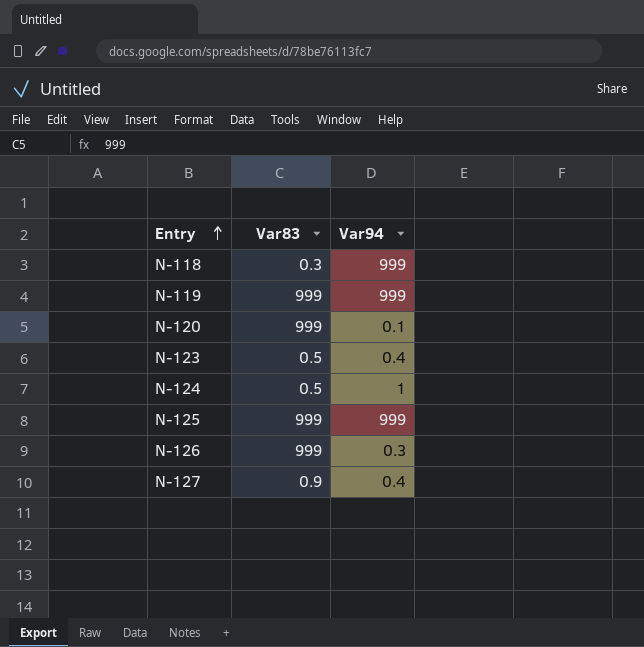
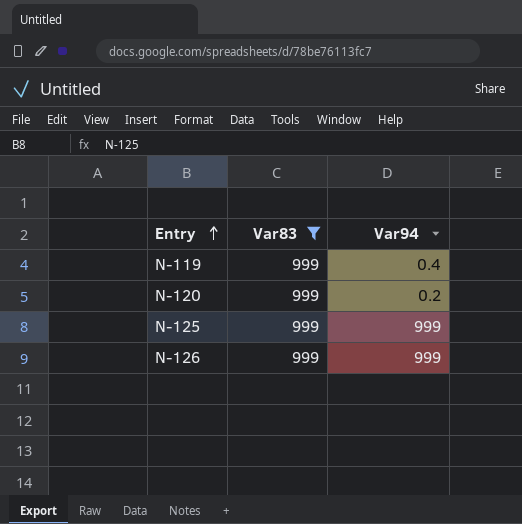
filter: none -> Var83 = 999
N-119 | Var94: 999 -> 0.4
N-120 | Var94: 0.1 -> 0.2
N-126 | Var94: 0.3 -> 999

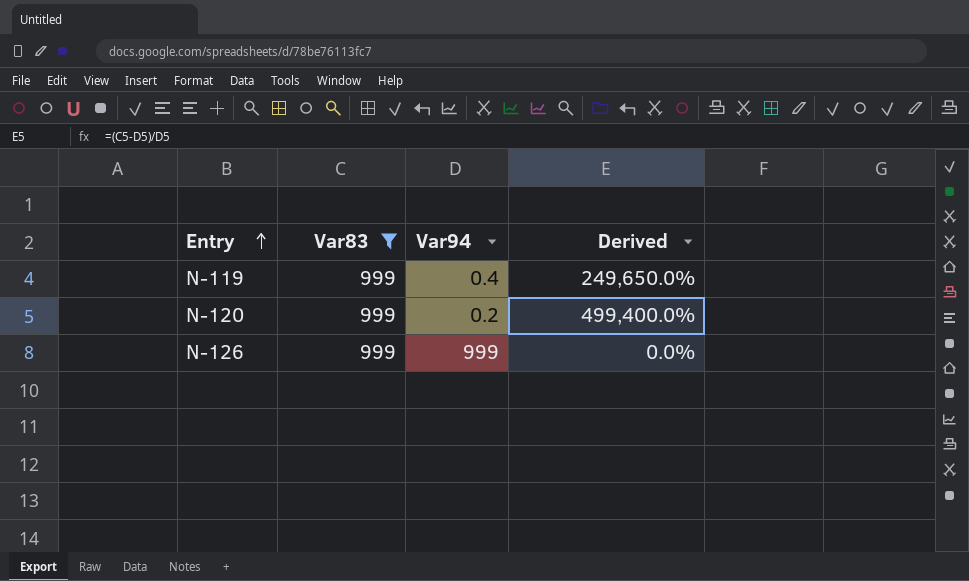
column Derived | formula: none -> ([Var83] - [Var94]) / [Var94]
row N-125: 999 | 999 -> none

